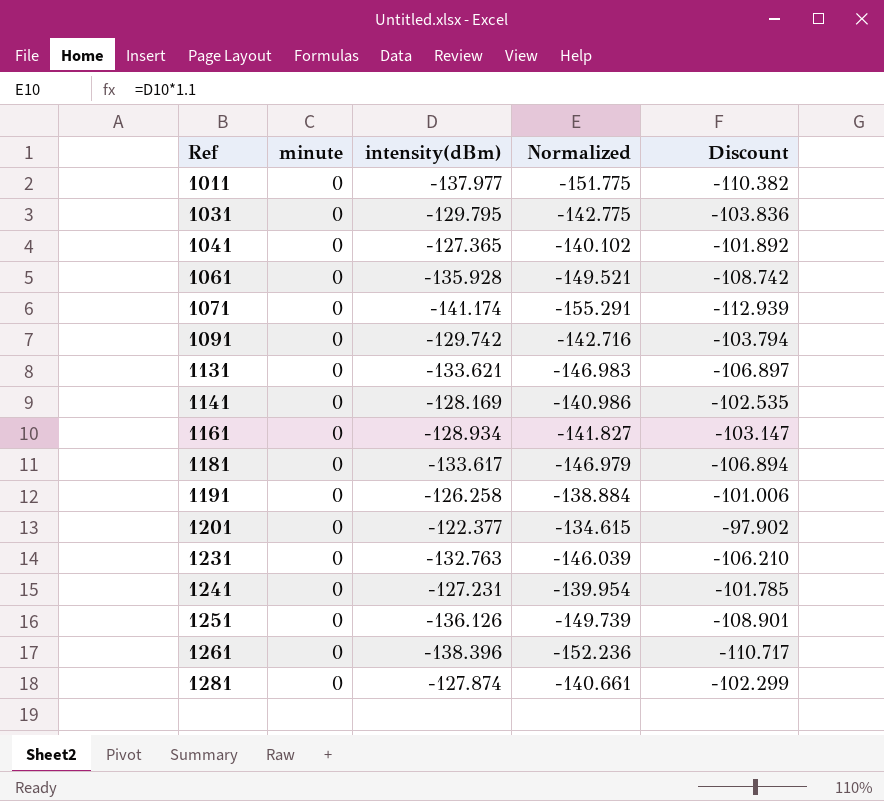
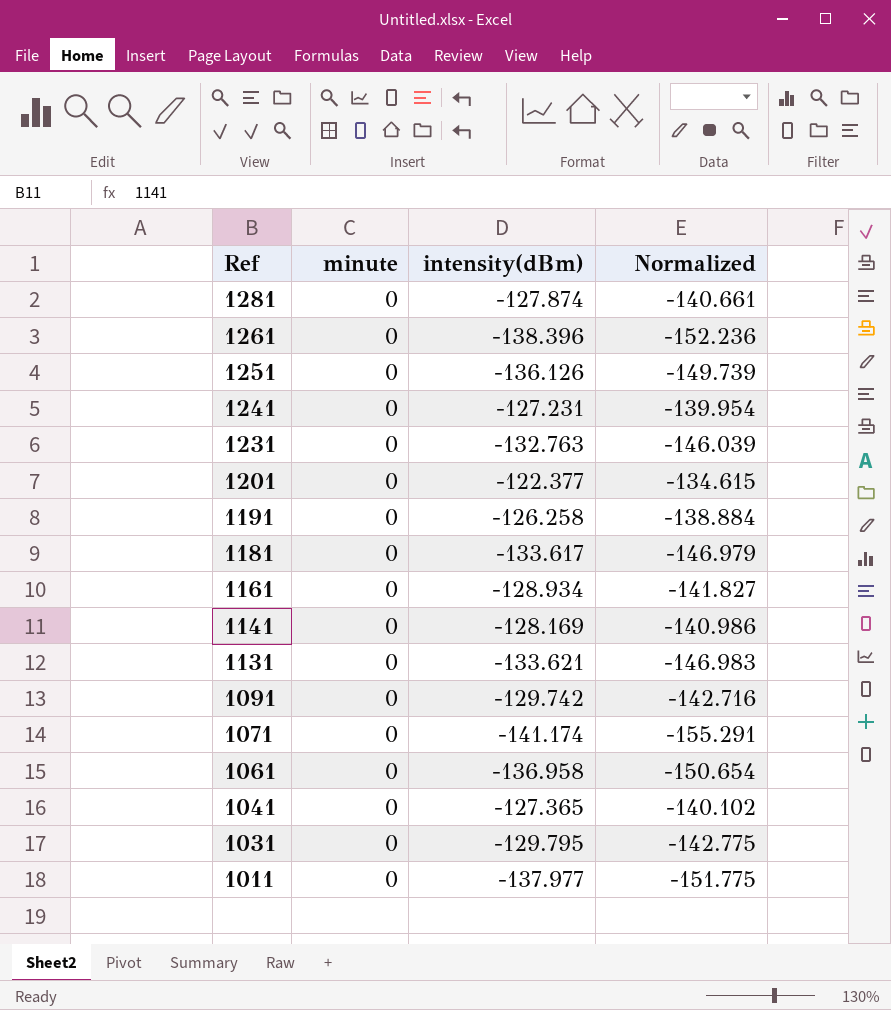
row order: Ref ascending -> Ref descending
column Discount | formula: [intensity(dBm)] * 0.8 -> none
1061 | intensity(dBm): -135.928 -> -136.958
1061 | Normalized: -149.521 -> -150.654

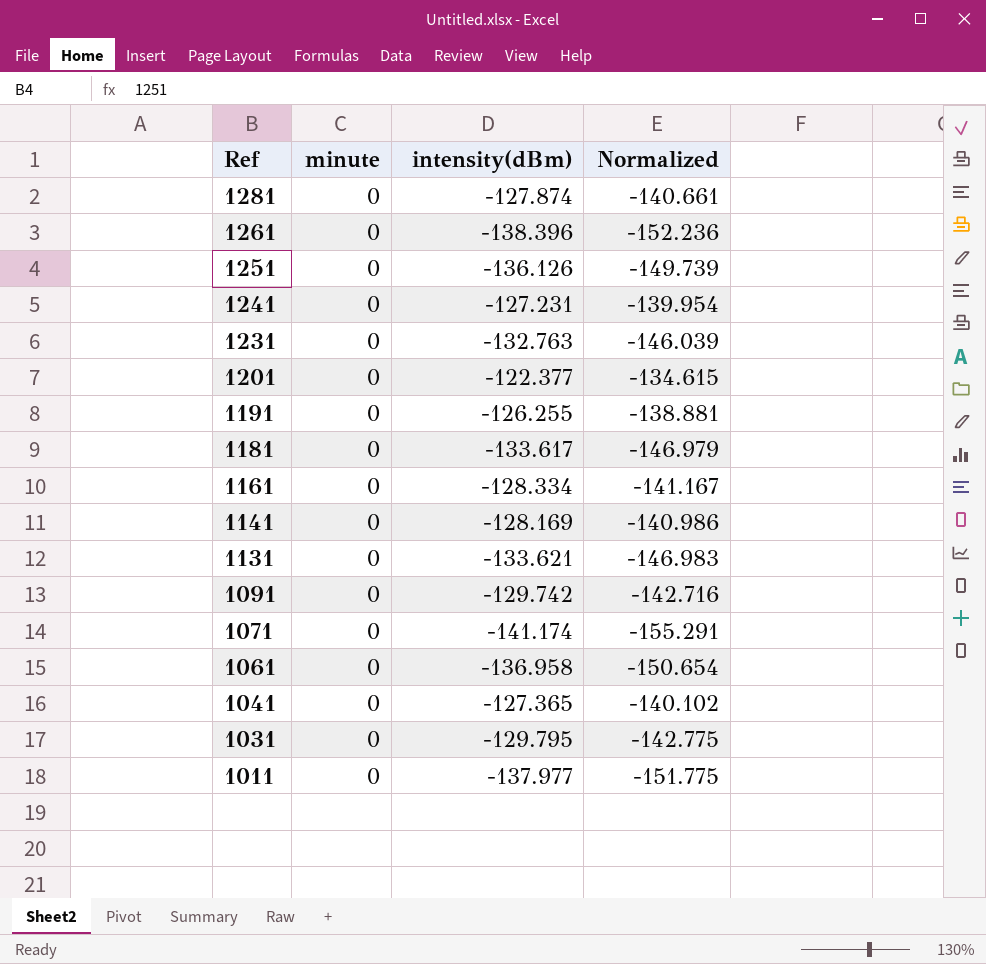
1191 | intensity(dBm): -126.258 -> -126.255
1191 | Normalized: -138.884 -> -138.881
1161 | intensity(dBm): -128.934 -> -128.334
1161 | Normalized: -141.827 -> -141.167

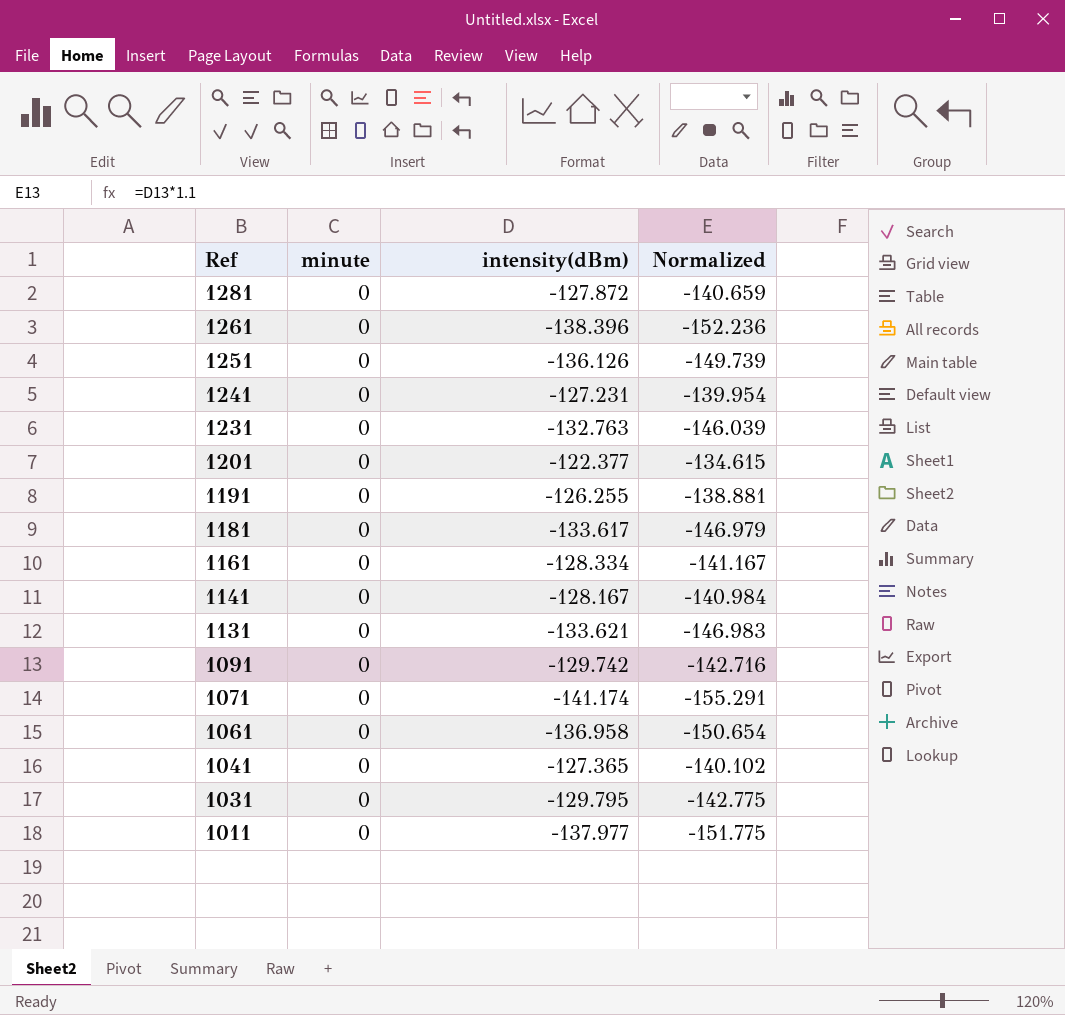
1281 | intensity(dBm): -127.874 -> -127.872
1281 | Normalized: -140.661 -> -140.659
1141 | intensity(dBm): -128.169 -> -128.167
1141 | Normalized: -140.986 -> -140.984

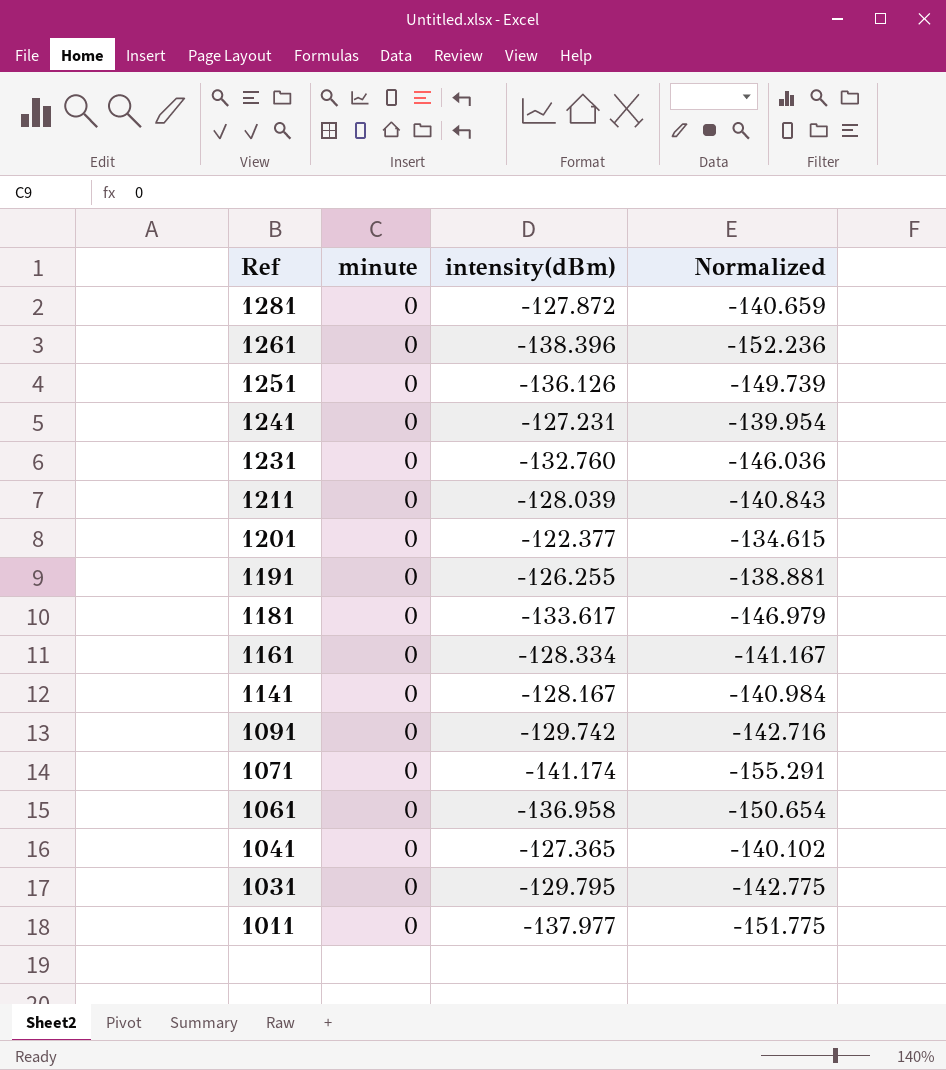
row 1131: 0 | -133.621 | -146.983 -> none
1231 | intensity(dBm): -132.763 -> -132.760
1231 | Normalized: -146.039 -> -146.036
row 1211: none -> 0 | -128.039 | -140.843

